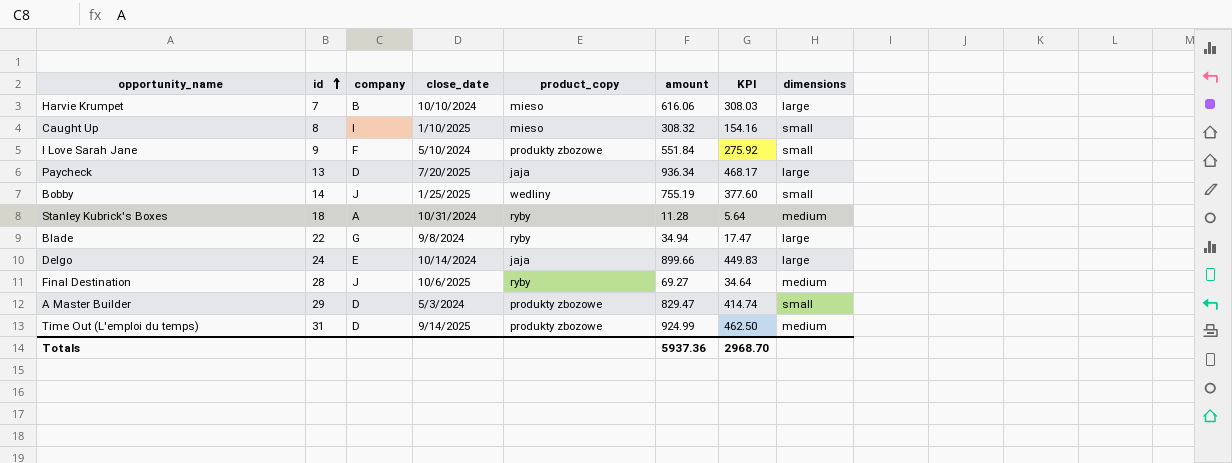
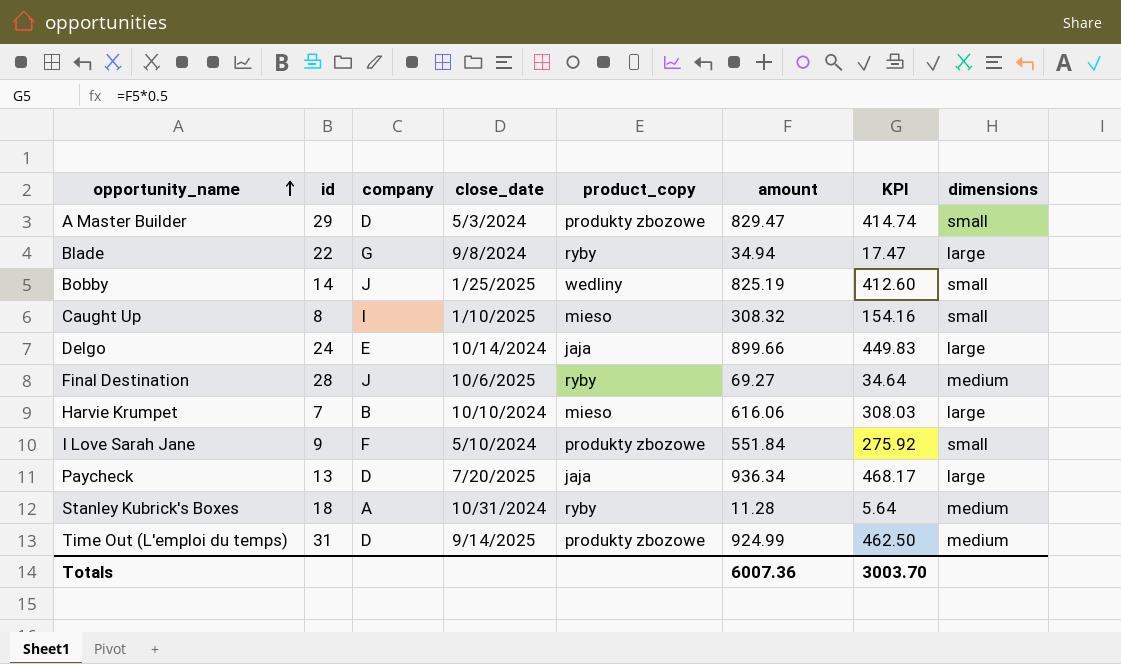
row order: id ascending -> opportunity_name ascending
Bobby | amount: 755.19 -> 825.19
Bobby | KPI: 377.60 -> 412.60
Totals | amount: 5937.36 -> 6007.36
Totals | KPI: 2968.70 -> 3003.70

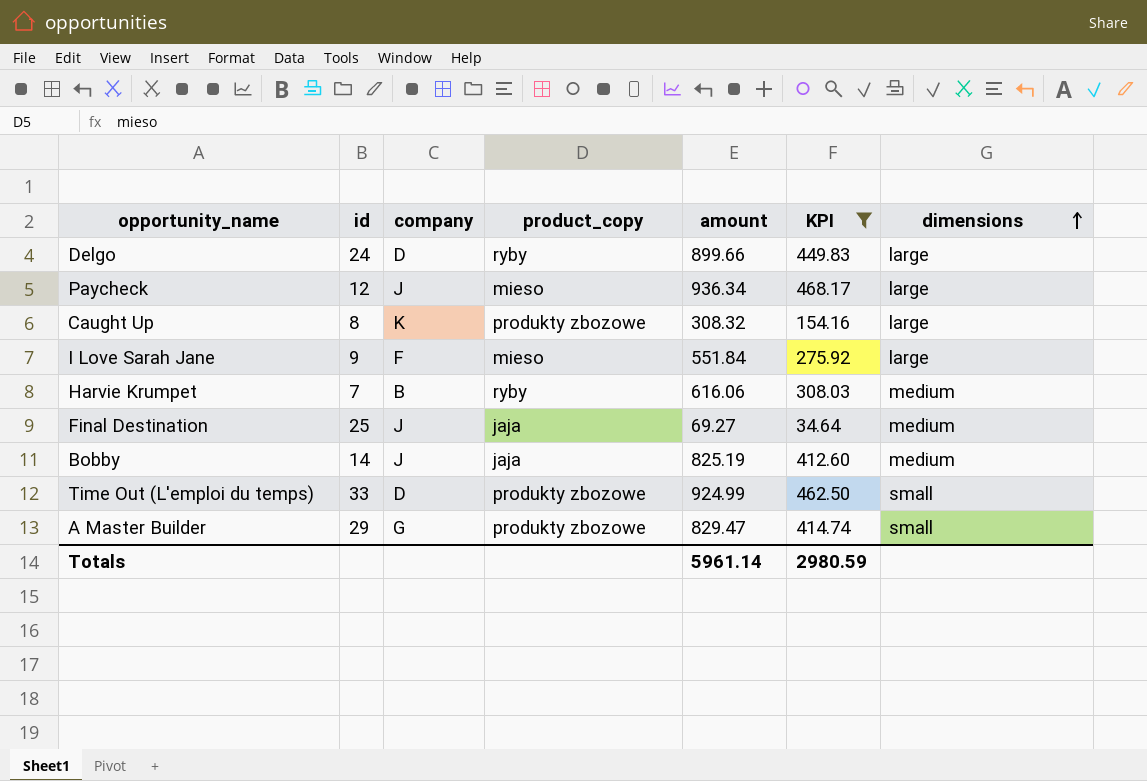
filter: none -> KPI >= 34.64
row order: opportunity_name ascending -> dimensions ascending
column close_date | position: 4 -> none
Delgo | company: E -> D
Delgo | product_copy: jaja -> ryby
Paycheck | id: 13 -> 12
Paycheck | company: D -> J
Paycheck | product_copy: jaja -> mieso
Caught Up | company: I -> K
Caught Up | product_copy: mieso -> produkty zbozowe
Caught Up | dimensions: small -> large
I Love Sarah Jane | product_copy: produkty zbozowe -> mieso
I Love Sarah Jane | dimensions: small -> large
Harvie Krumpet | product_copy: mieso -> ryby
Harvie Krumpet | dimensions: large -> medium
Final Destination | id: 28 -> 25
Final Destination | product_copy: ryby -> jaja
Bobby | product_copy: wedliny -> jaja
Bobby | dimensions: small -> medium
Time Out (L'emploi du temps) | id: 31 -> 33
Time Out (L'emploi du temps) | dimensions: medium -> small
A Master Builder | company: D -> G
Totals | amount: 6007.36 -> 5961.14
Totals | KPI: 3003.70 -> 2980.59

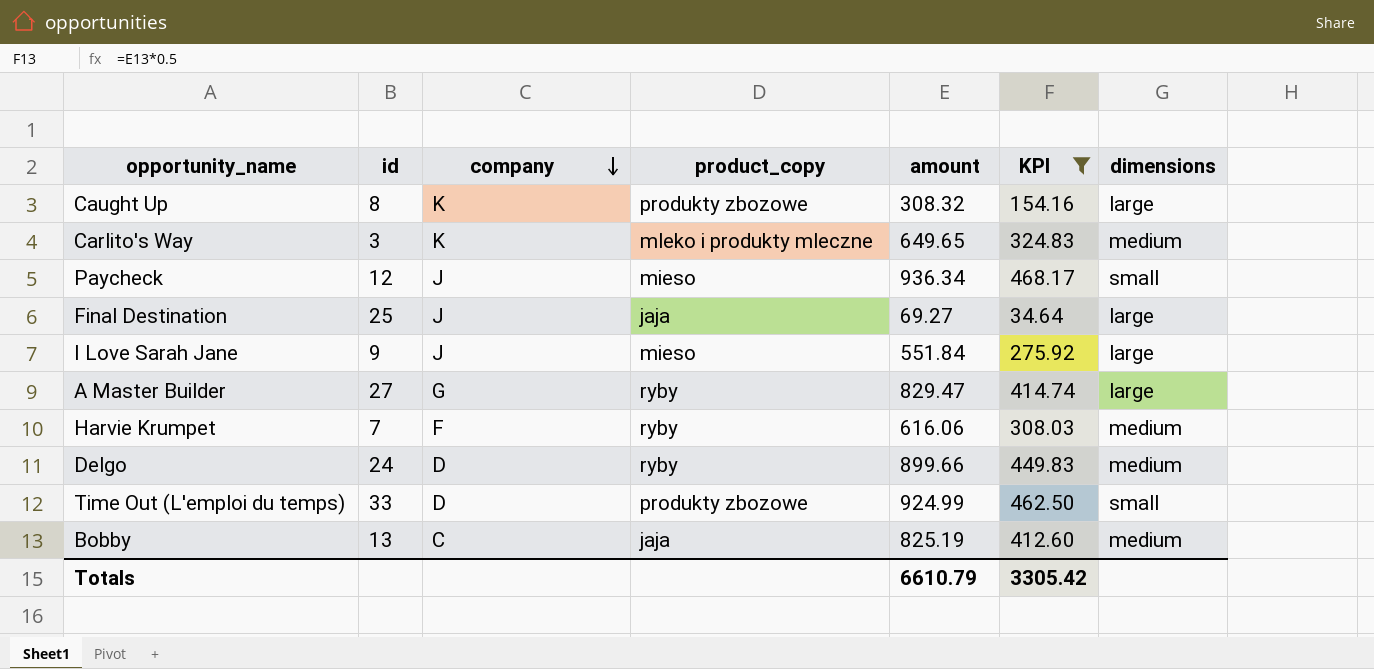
row order: dimensions ascending -> company descending
row Carlito's Way: none -> 3 | K | mleko i produkty mleczne | 649.65 | 324.83 | medium
Paycheck | dimensions: large -> small
Final Destination | dimensions: medium -> large
I Love Sarah Jane | company: F -> J
A Master Builder | id: 29 -> 27
A Master Builder | product_copy: produkty zbozowe -> ryby
A Master Builder | dimensions: small -> large
Harvie Krumpet | company: B -> F
Delgo | dimensions: large -> medium
Bobby | id: 14 -> 13
Bobby | company: J -> C
Totals | amount: 5961.14 -> 6610.79
Totals | KPI: 2980.59 -> 3305.42

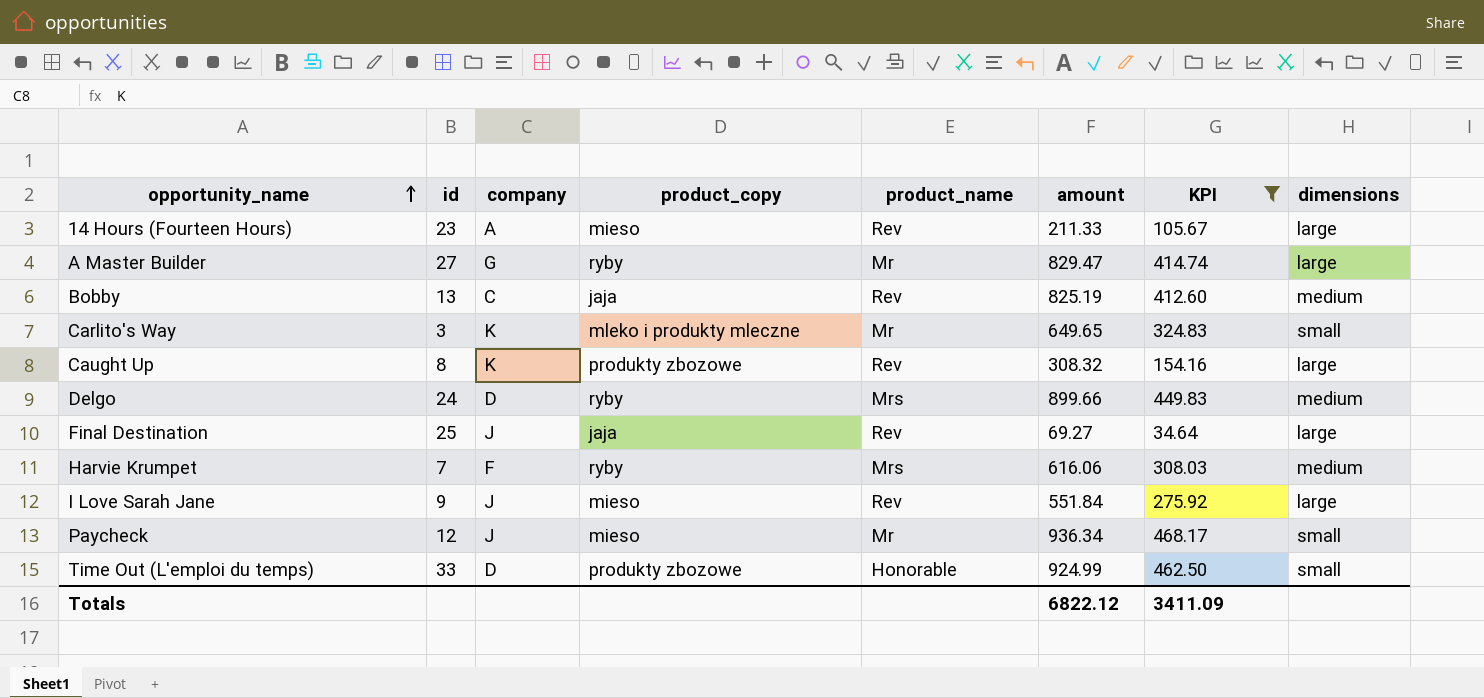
row order: company descending -> opportunity_name ascending
column product_name | position: none -> 5
row 14 Hours (Fourteen Hours): none -> 23 | A | mieso | Rev | 211.33 | 105.67 | large
Carlito's Way | dimensions: medium -> small
Totals | amount: 6610.79 -> 6822.12
Totals | KPI: 3305.42 -> 3411.09

